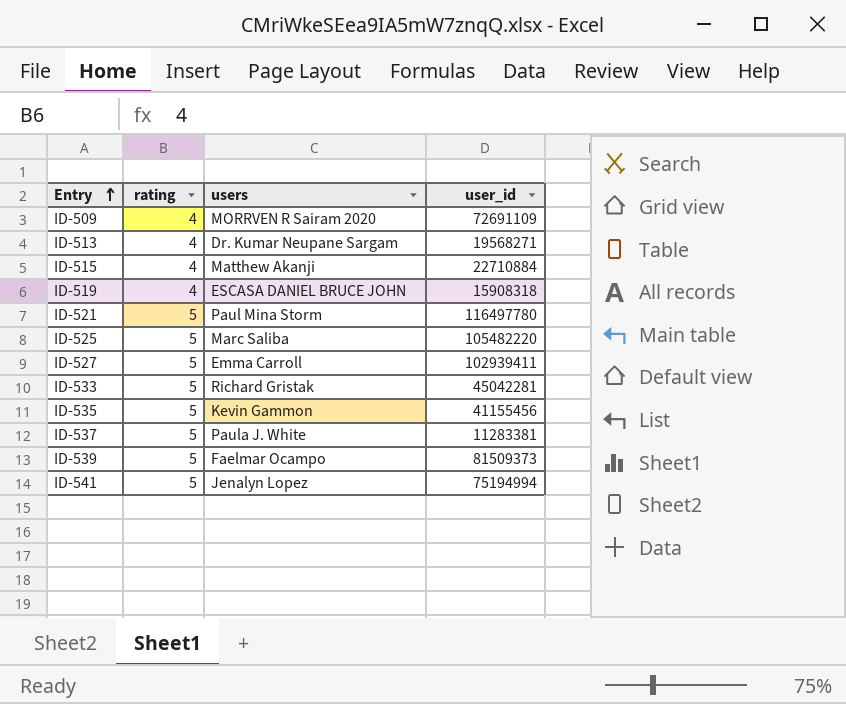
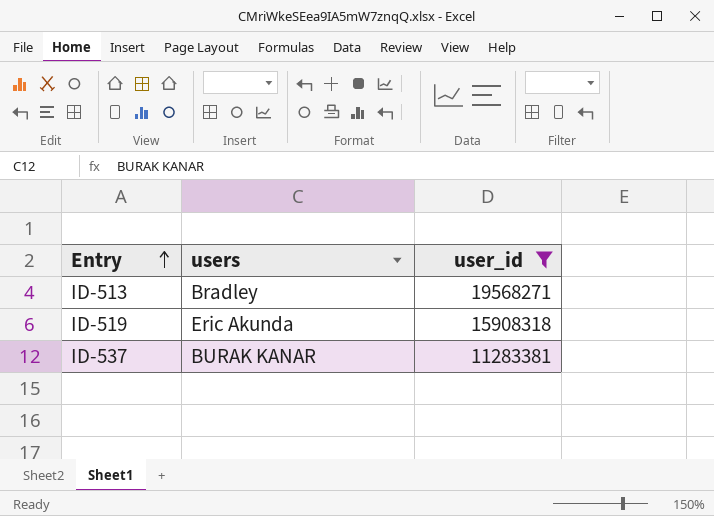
filter: none -> user_id <= 19568271
column rating | position: 2 -> none
ID-513 | users: Dr. Kumar Neupane Sargam -> Bradley
ID-519 | users: ESCASA DANIEL BRUCE JOHN -> Eric Akunda
ID-537 | users: Paula J. White -> BURAK KANAR

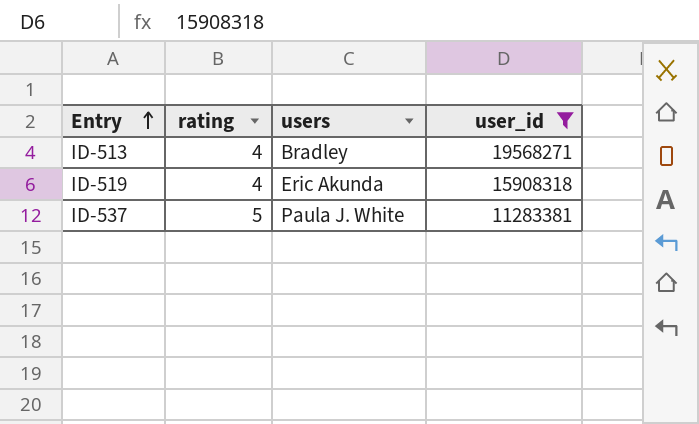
column rating | position: none -> 2
ID-537 | users: BURAK KANAR -> Paula J. White

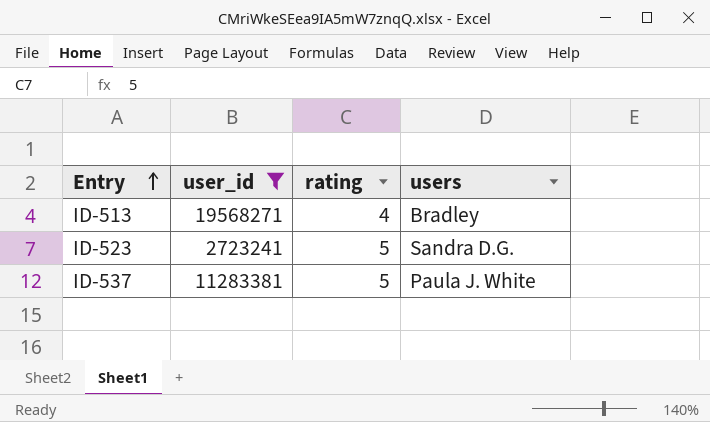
column user_id | position: 4 -> 2
row ID-519: 4 | Eric Akunda | 15908318 -> none
row ID-523: none -> 2723241 | 5 | Sandra D.G.

